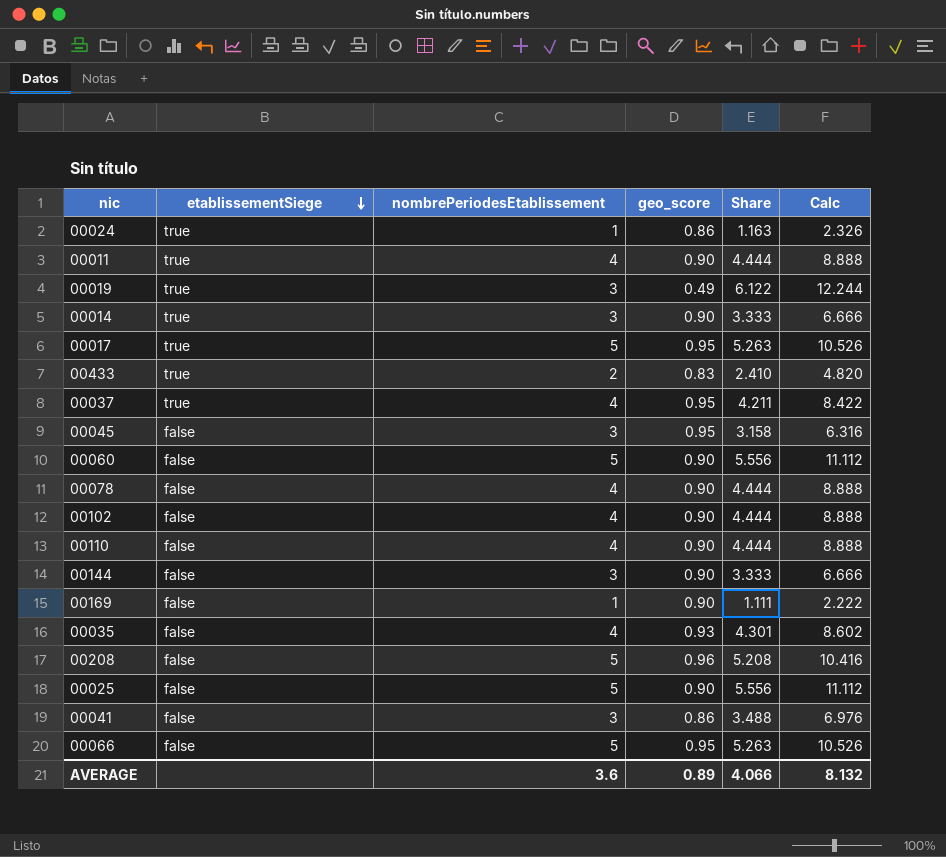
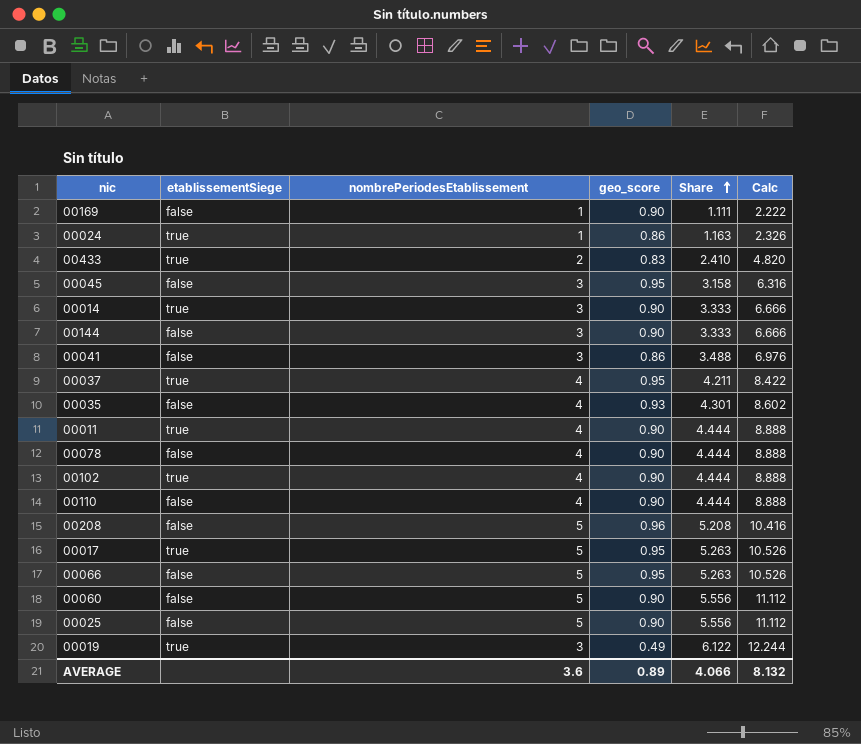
row order: etablissementSiege descending -> Share ascending
00102 | etablissementSiege: false -> true

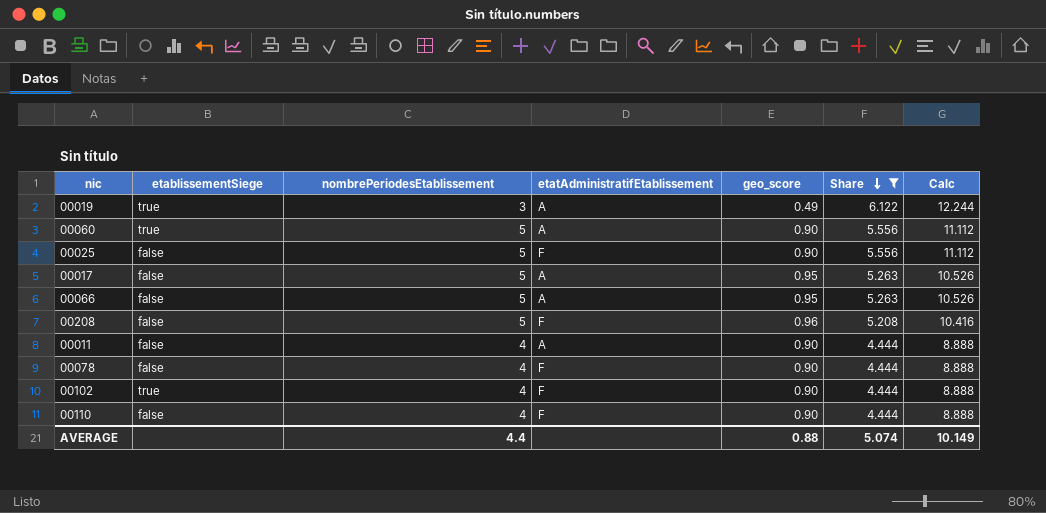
filter: none -> Share >= 4.444
row order: Share ascending -> Share descending
column etatAdministratifEtablissement | position: none -> 4
00060 | etablissementSiege: false -> true
00017 | etablissementSiege: true -> false
00011 | etablissementSiege: true -> false
AVERAGE | nombrePeriodesEtablissement: 3.6 -> 4.4
AVERAGE | geo_score: 0.89 -> 0.88
AVERAGE | Share: 4.066 -> 5.074
AVERAGE | Calc: 8.132 -> 10.149

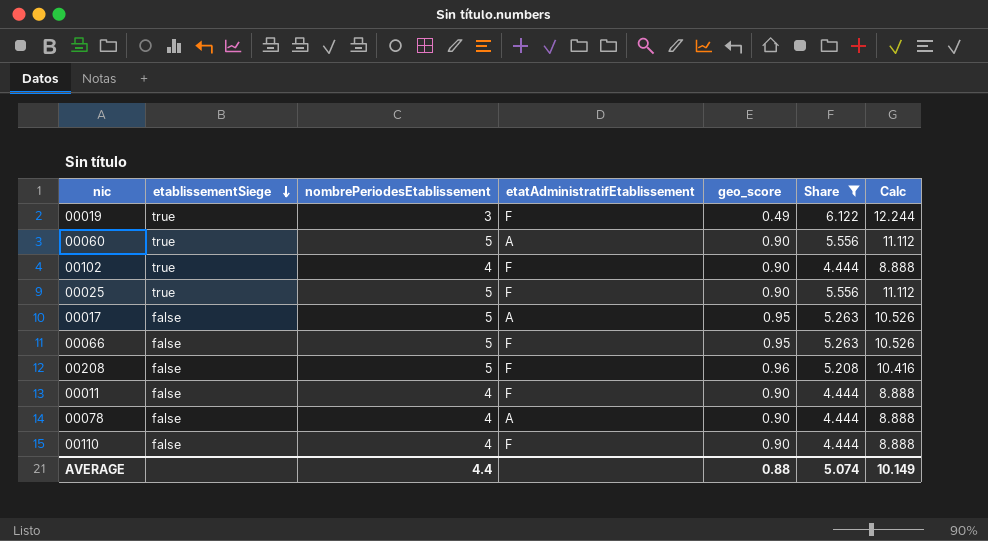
row order: Share descending -> etablissementSiege descending
00019 | etatAdministratifEtablissement: A -> F
00025 | etablissementSiege: false -> true
00066 | etatAdministratifEtablissement: A -> F
00011 | etatAdministratifEtablissement: A -> F
00078 | etatAdministratifEtablissement: F -> A

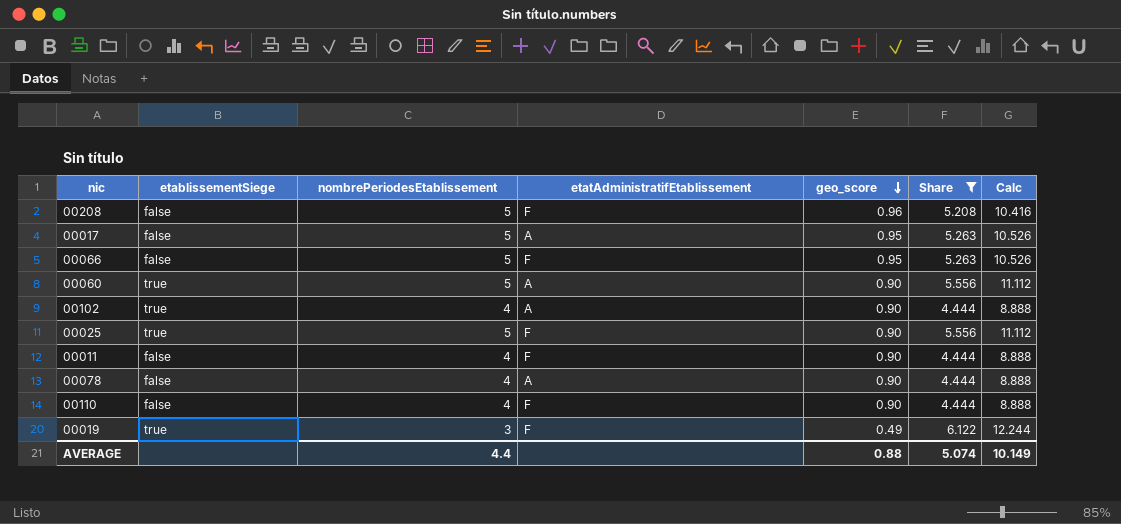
row order: etablissementSiege descending -> geo_score descending
00102 | etatAdministratifEtablissement: F -> A

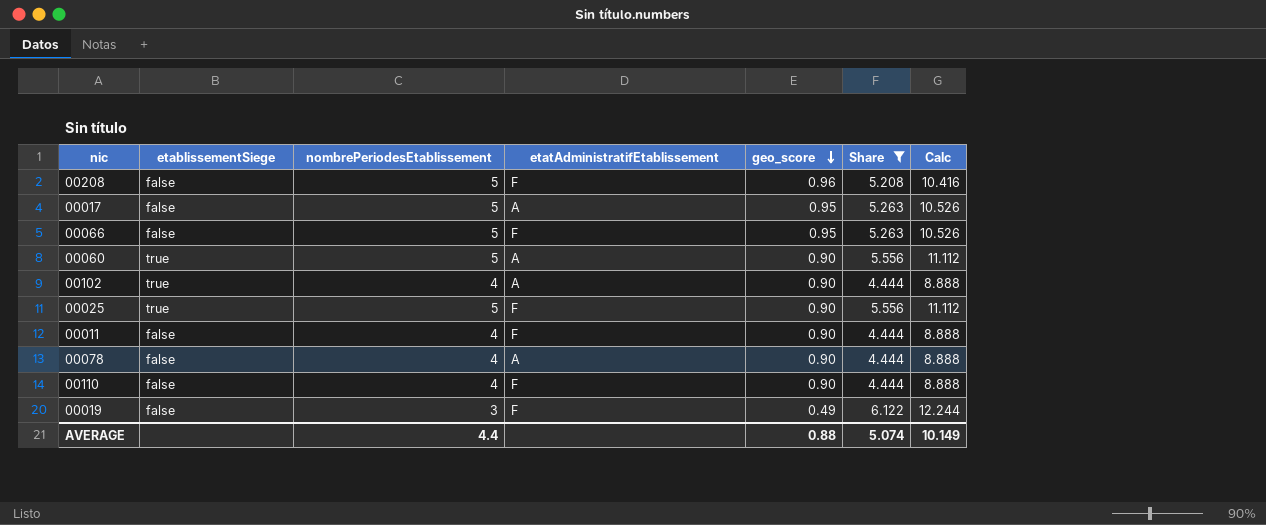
00019 | etablissementSiege: true -> false

